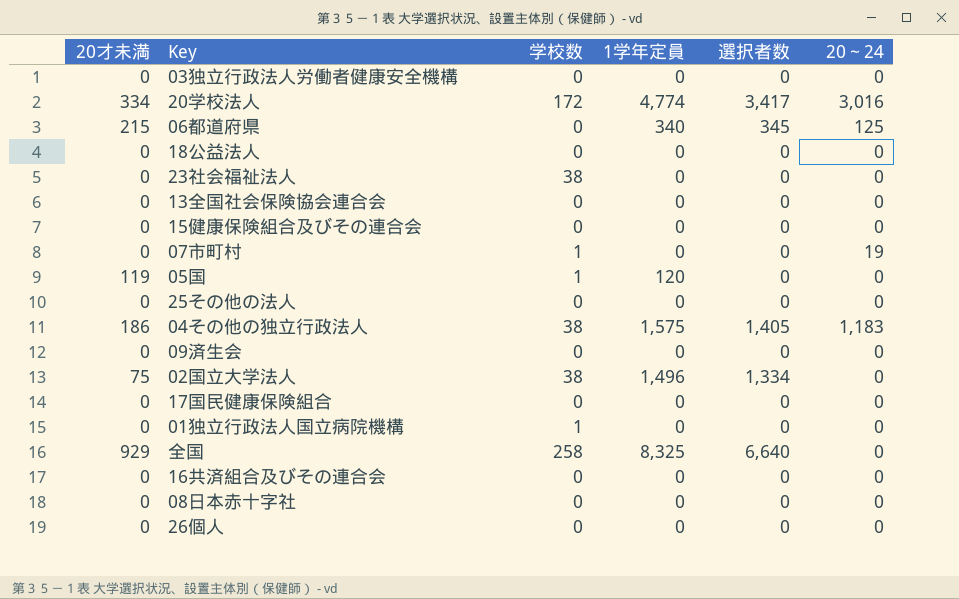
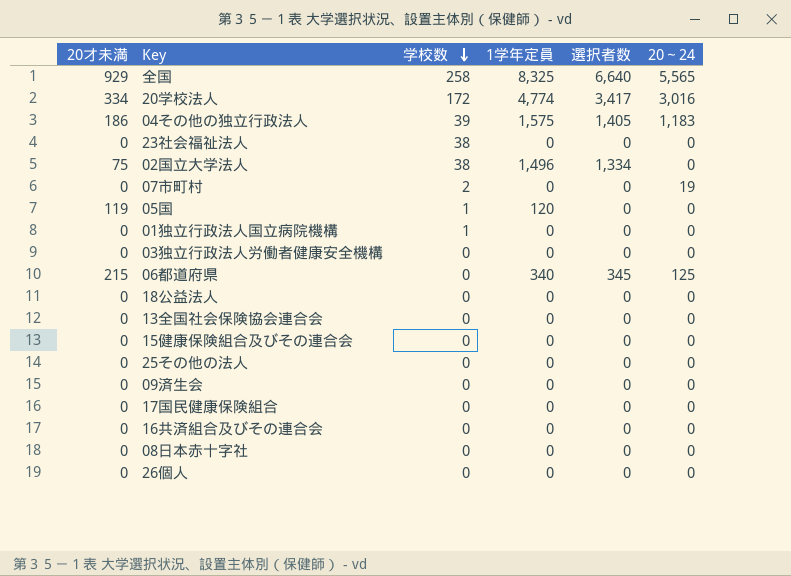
row order: none -> 学校数 descending
全国 | 20～24: 0 -> 5,565
04その他の独立行政法人 | 学校数: 38 -> 39
07市町村 | 学校数: 1 -> 2

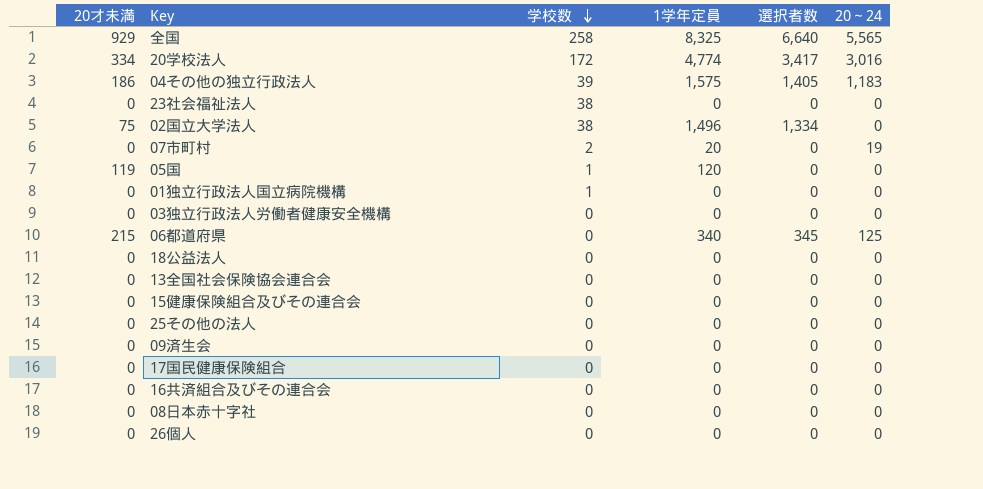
07市町村 | 1学年定員: 0 -> 20

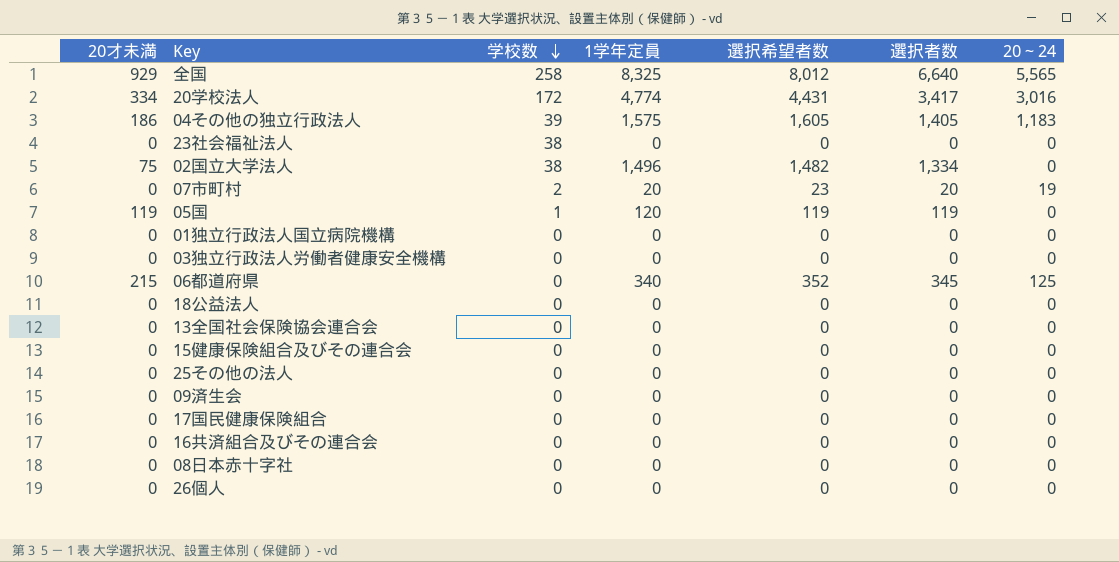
column 選択希望者数 | position: none -> 5
07市町村 | 選択者数: 0 -> 20
05国 | 選択者数: 0 -> 119
01独立行政法人国立病院機構 | 学校数: 1 -> 0

